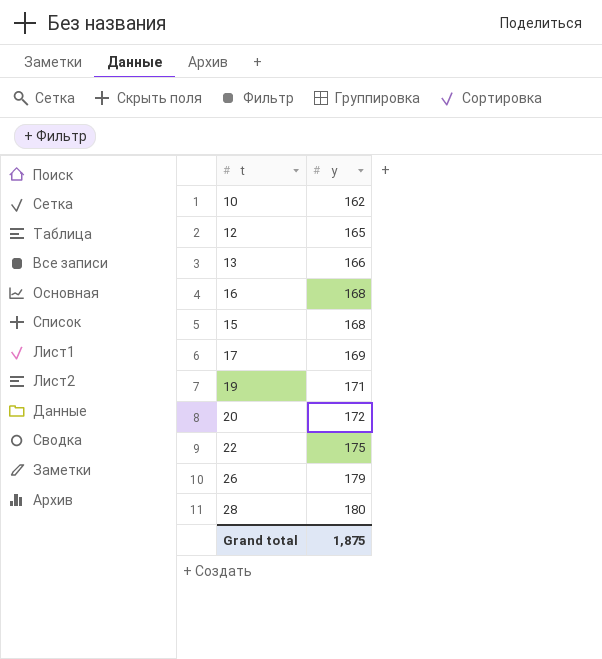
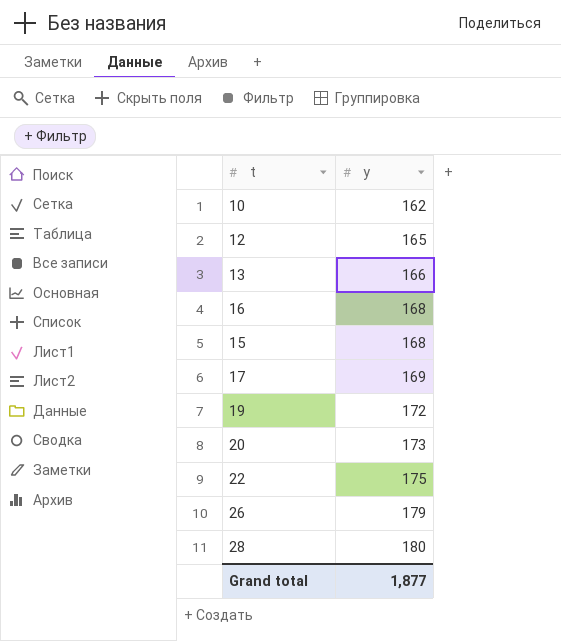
19 | y: 171 -> 172
20 | y: 172 -> 173
Grand total | y: 1,875 -> 1,877

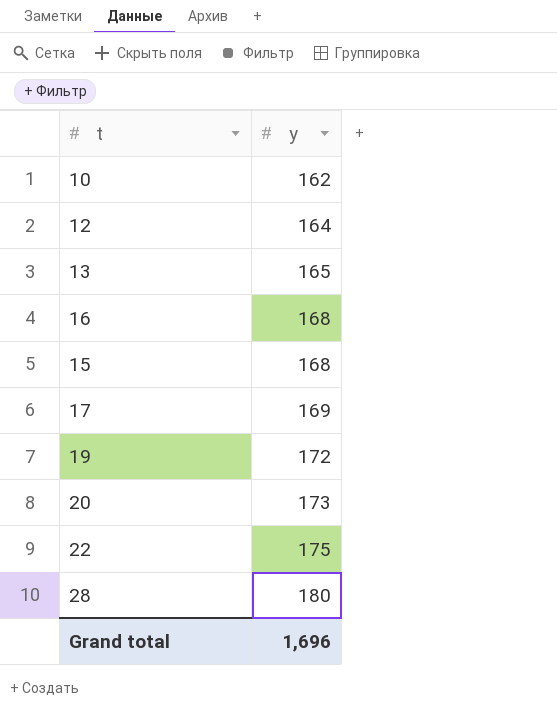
row 26: 179 -> none
12 | y: 165 -> 164
13 | y: 166 -> 165
Grand total | y: 1,877 -> 1,696

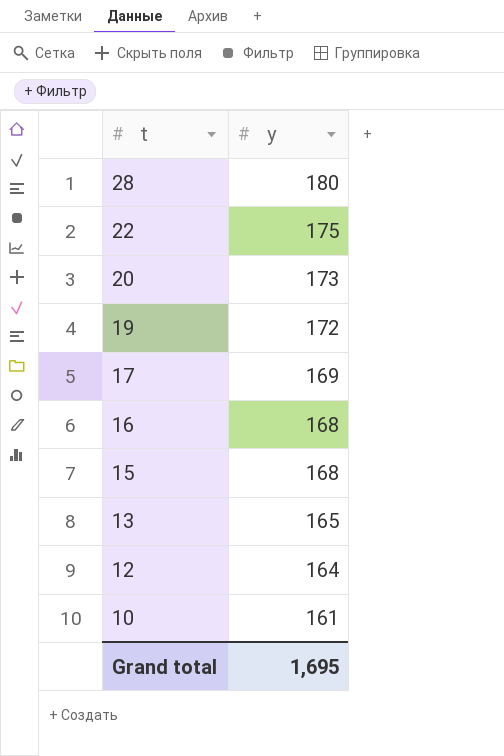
row order: y ascending -> t descending
10 | y: 162 -> 161
Grand total | y: 1,696 -> 1,695

